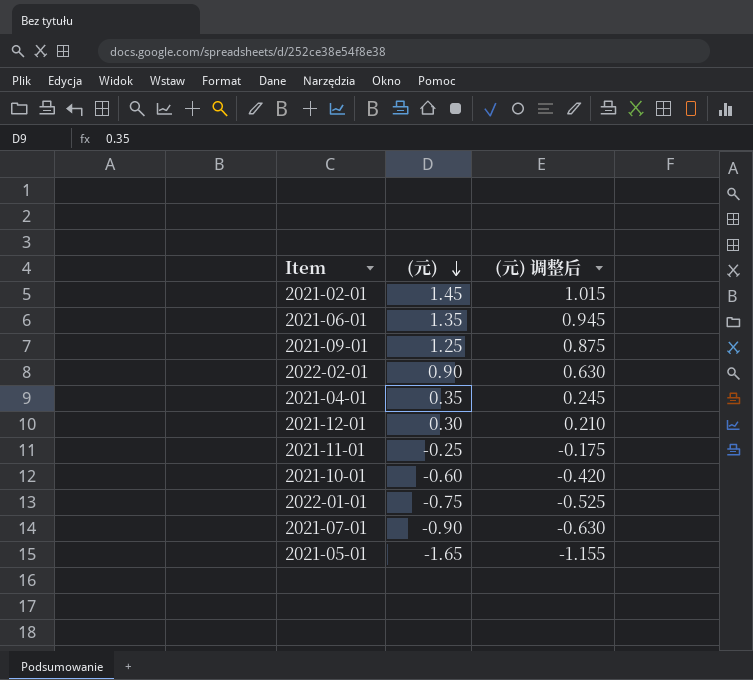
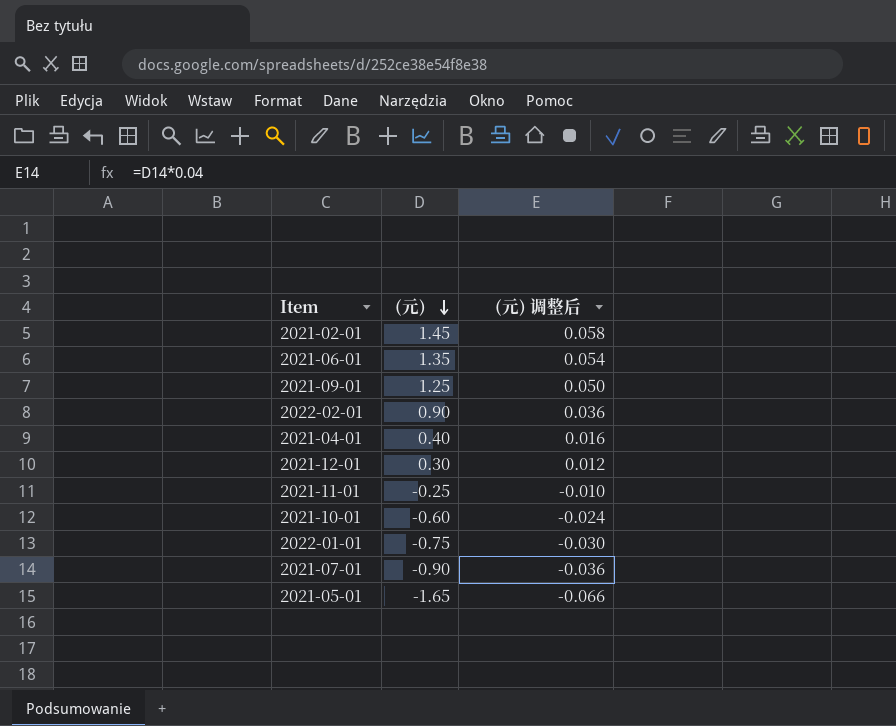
column (元) 调整后 | formula: [(元)] * 0.7 -> [(元)] * 0.04
2021-04-01 | (元): 0.35 -> 0.40

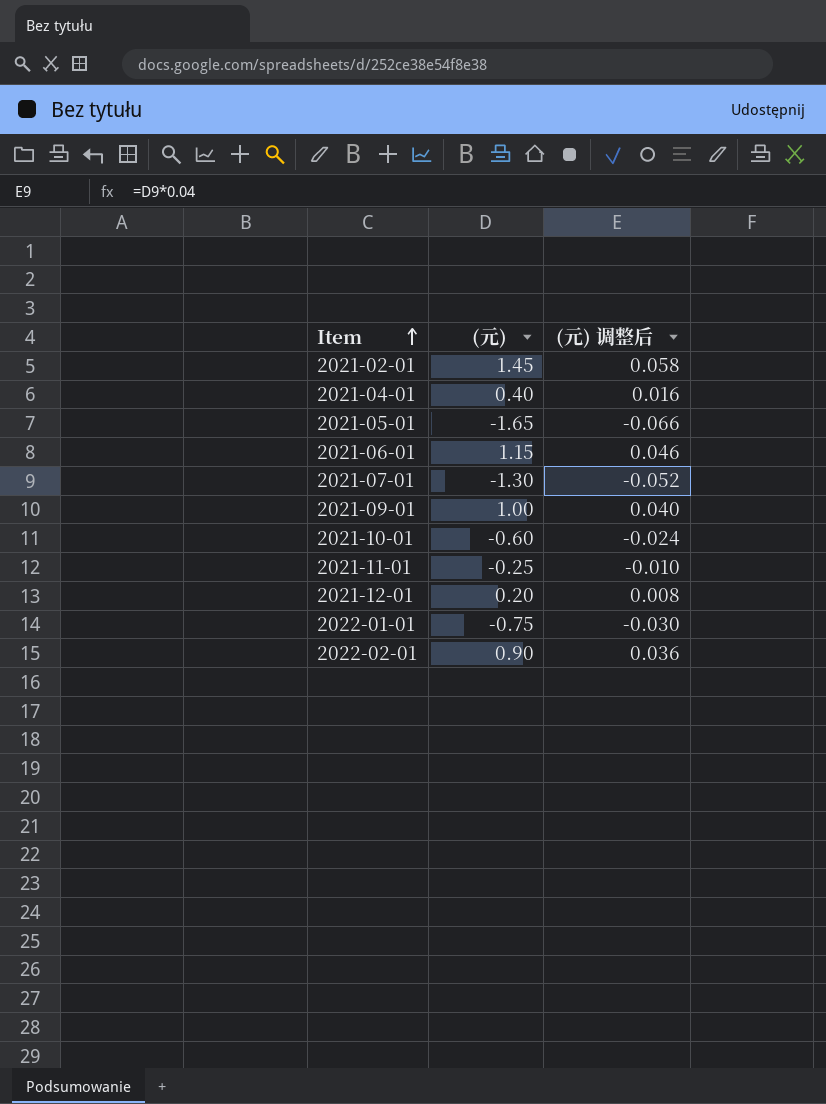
row order: (元) descending -> Item ascending
2021-06-01 | (元): 1.35 -> 1.15
2021-06-01 | (元) 调整后: 0.054 -> 0.046
2021-07-01 | (元): -0.90 -> -1.30
2021-07-01 | (元) 调整后: -0.036 -> -0.052
2021-09-01 | (元): 1.25 -> 1.00
2021-09-01 | (元) 调整后: 0.050 -> 0.040
2021-12-01 | (元): 0.30 -> 0.20
2021-12-01 | (元) 调整后: 0.012 -> 0.008

